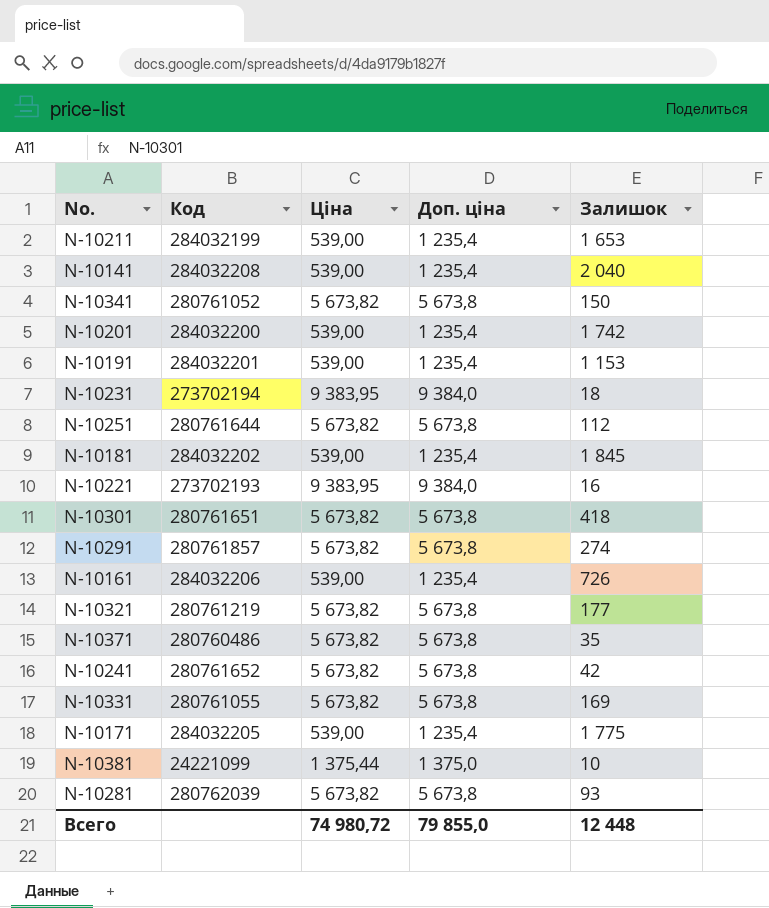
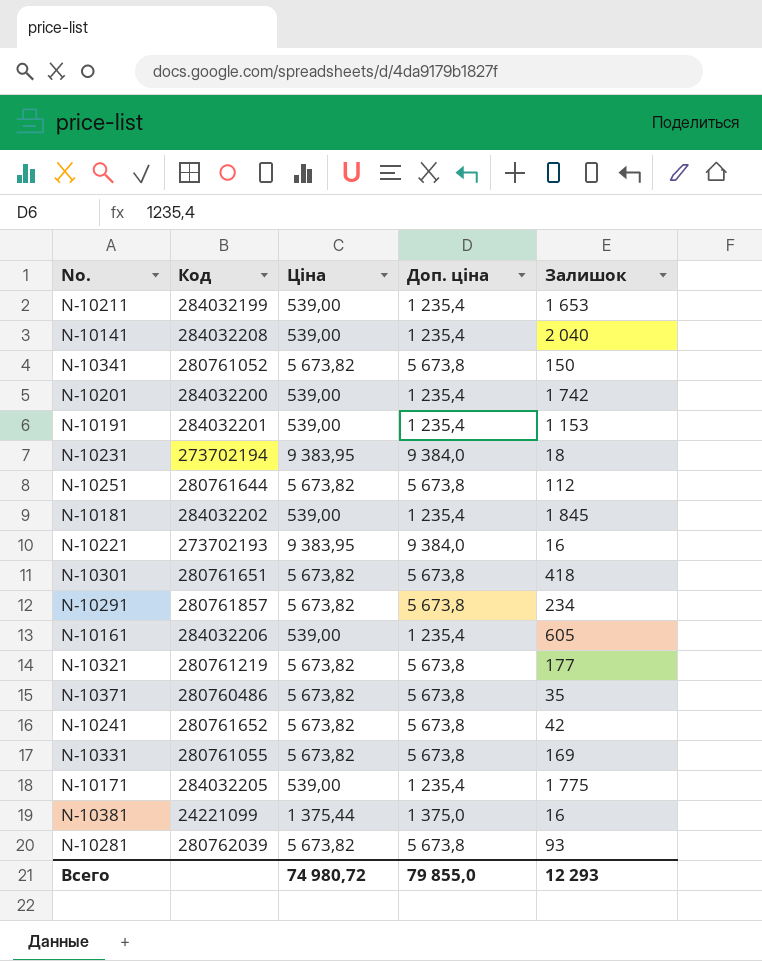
N-10291 | Залишок: 274 -> 234
N-10161 | Залишок: 726 -> 605
N-10381 | Залишок: 10 -> 16
Всего | Залишок: 12 448 -> 12 293

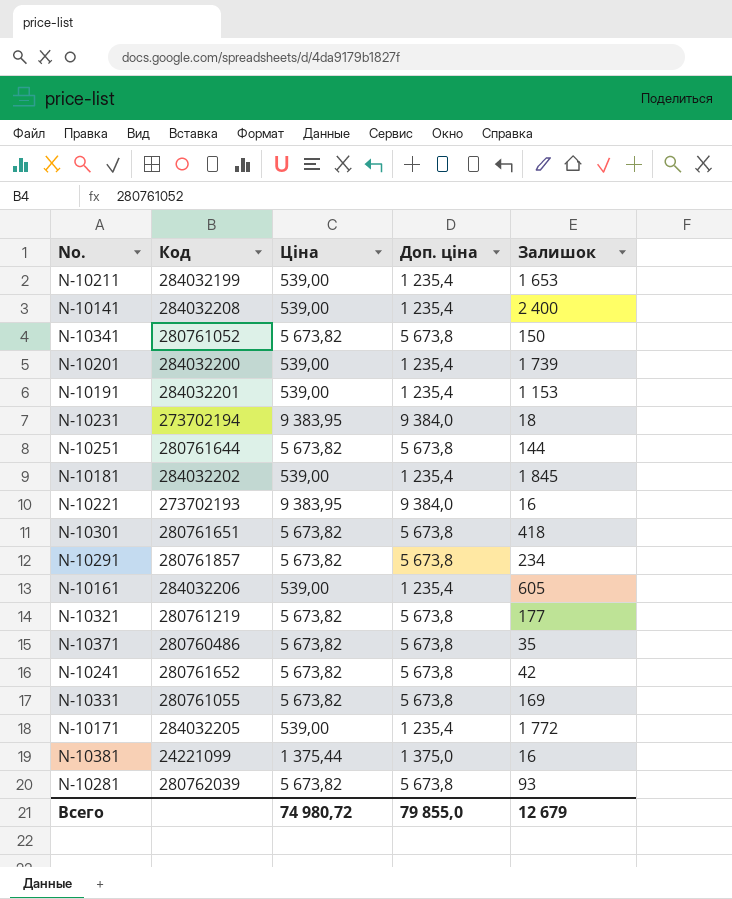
N-10141 | Залишок: 2 040 -> 2 400
N-10201 | Залишок: 1 742 -> 1 739
N-10251 | Залишок: 112 -> 144
N-10171 | Залишок: 1 775 -> 1 772
Всего | Залишок: 12 293 -> 12 679

